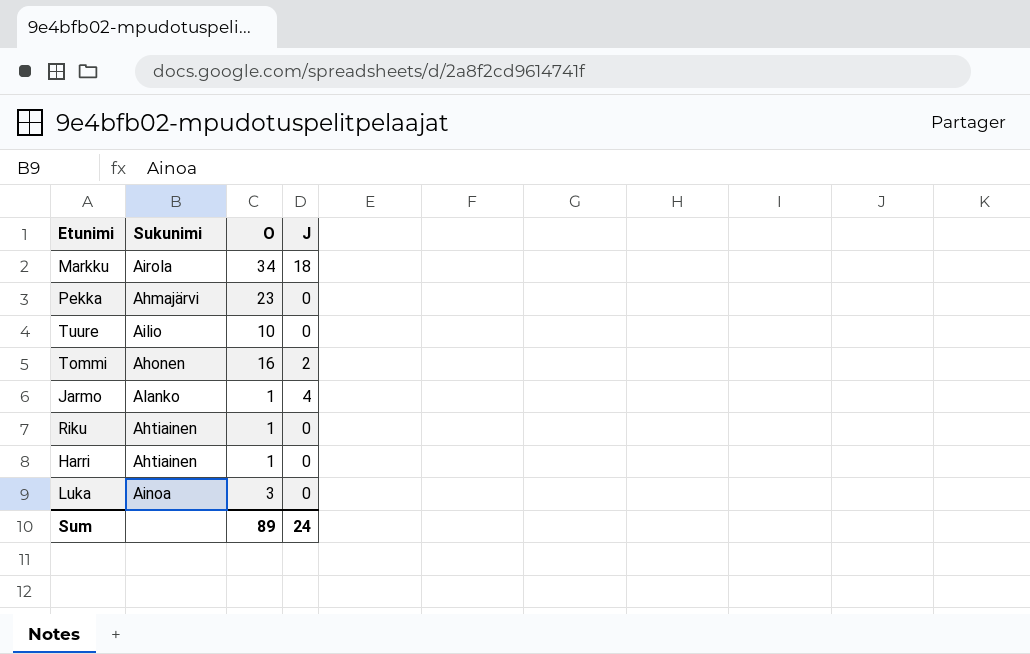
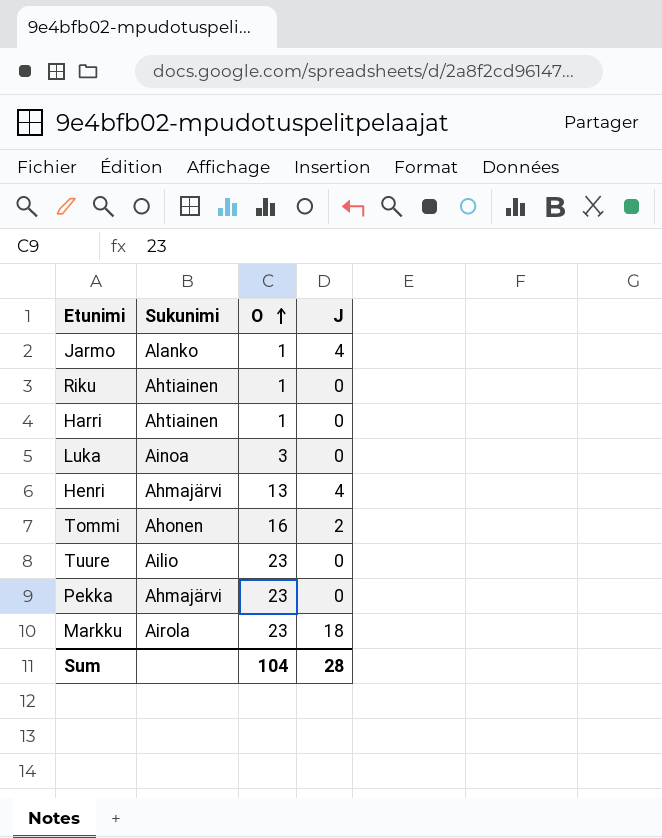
row order: none -> O ascending
row Henri: none -> Ahmajärvi | 13 | 4
Tuure | O: 10 -> 23
Markku | O: 34 -> 23
Sum | O: 89 -> 104
Sum | J: 24 -> 28

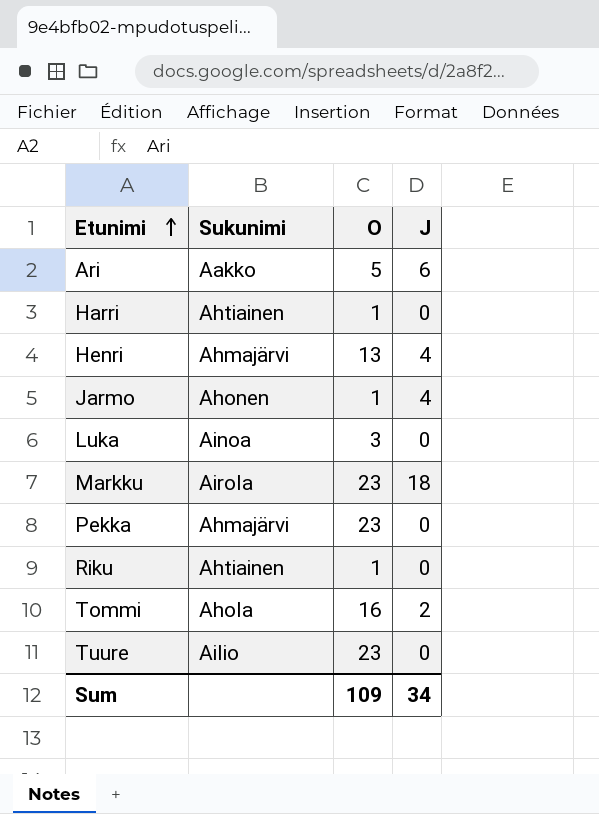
row order: O ascending -> Etunimi ascending
row Ari: none -> Aakko | 5 | 6
Jarmo | Sukunimi: Alanko -> Ahonen
Tommi | Sukunimi: Ahonen -> Ahola
Sum | O: 104 -> 109
Sum | J: 28 -> 34

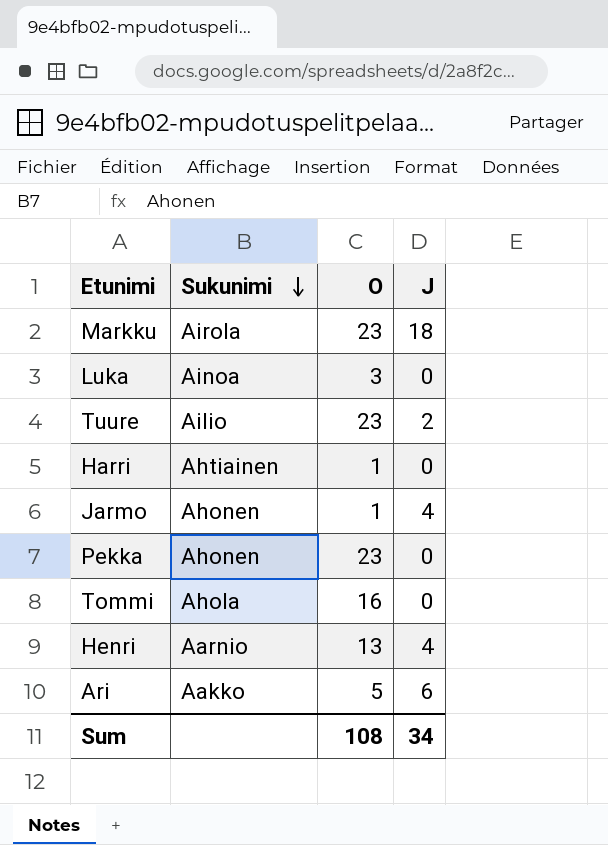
row order: Etunimi ascending -> Sukunimi descending
row Riku: Ahtiainen | 1 | 0 -> none
Tuure | J: 0 -> 2
Pekka | Sukunimi: Ahmajärvi -> Ahonen
Tommi | J: 2 -> 0
Henri | Sukunimi: Ahmajärvi -> Aarnio
Sum | O: 109 -> 108

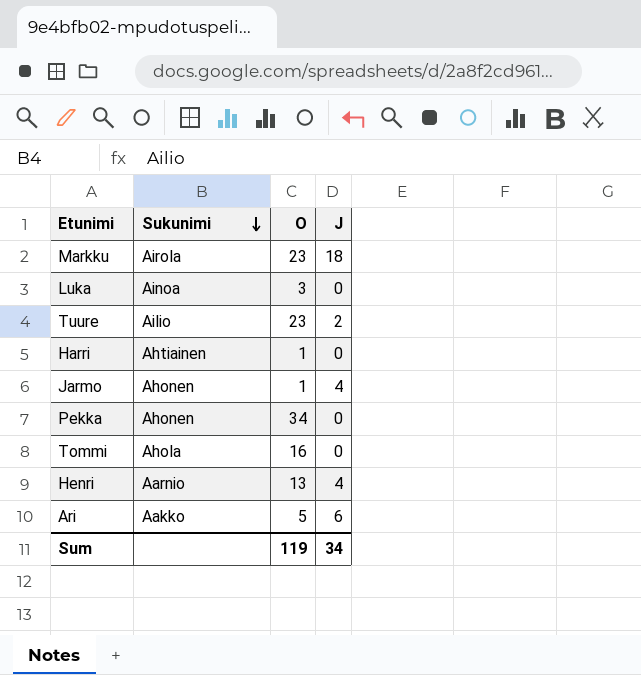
Pekka | O: 23 -> 34
Sum | O: 108 -> 119

